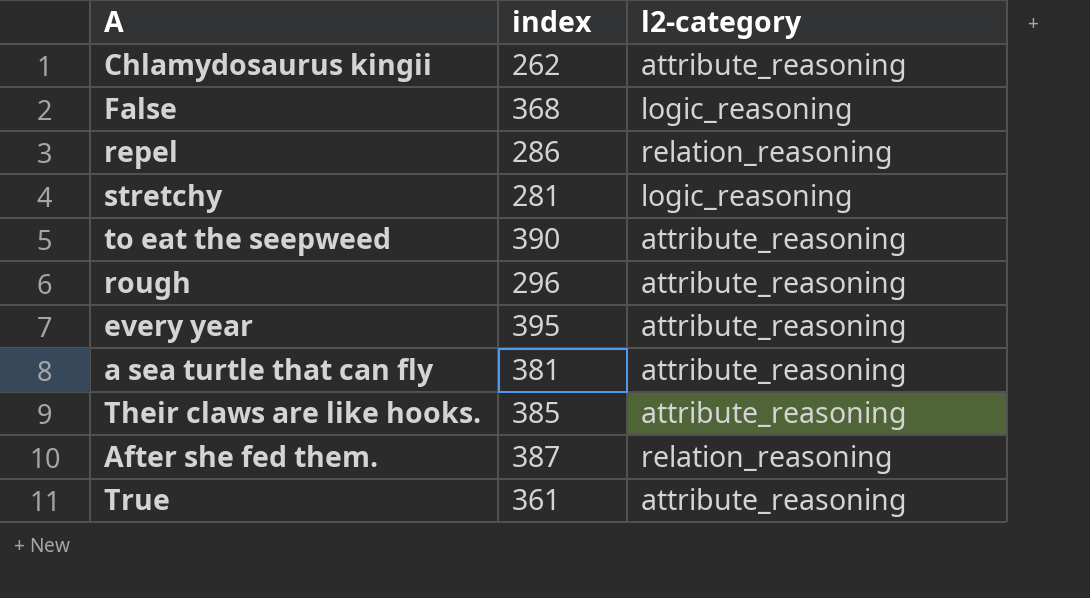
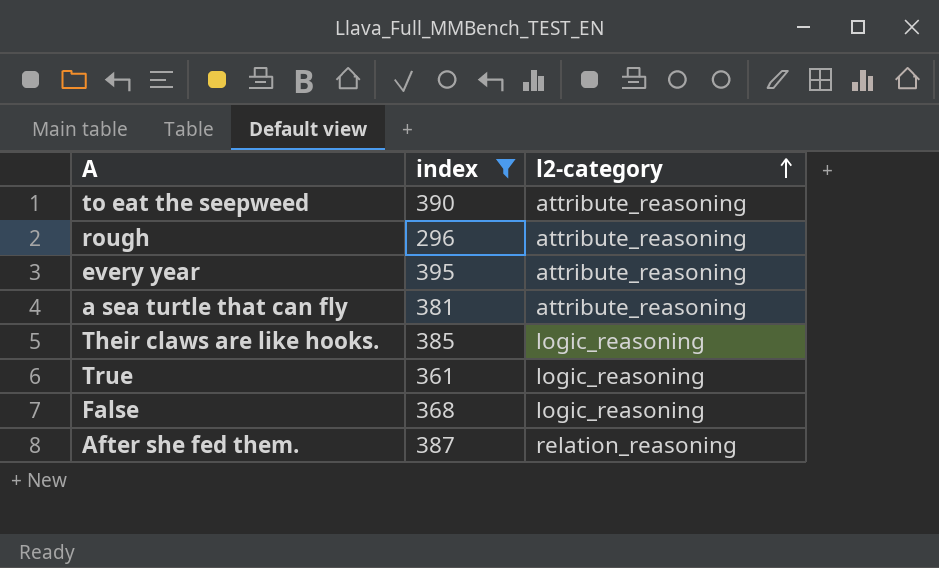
filter: none -> index >= 296
row order: none -> l2-category ascending
Their claws are like hooks. | l2-category: attribute_reasoning -> logic_reasoning
True | l2-category: attribute_reasoning -> logic_reasoning

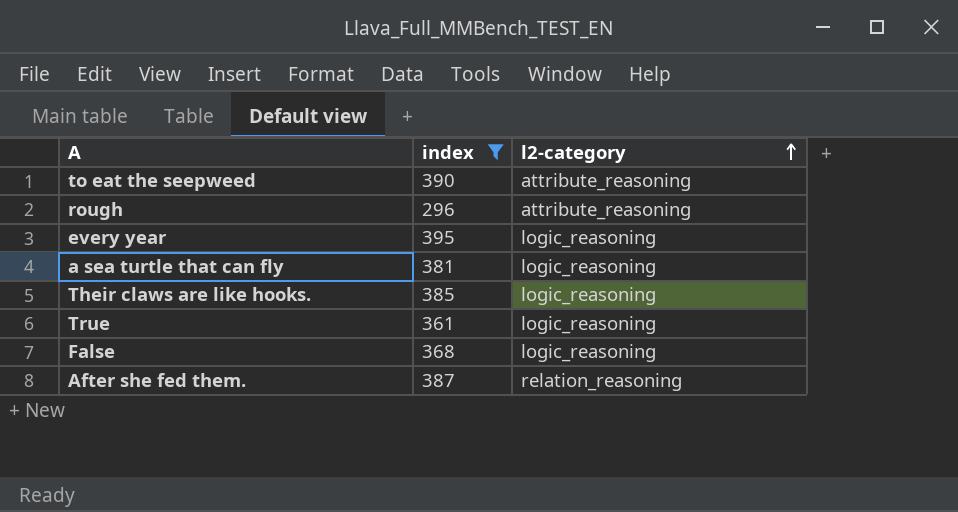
every year | l2-category: attribute_reasoning -> logic_reasoning
a sea turtle that can fly | l2-category: attribute_reasoning -> logic_reasoning

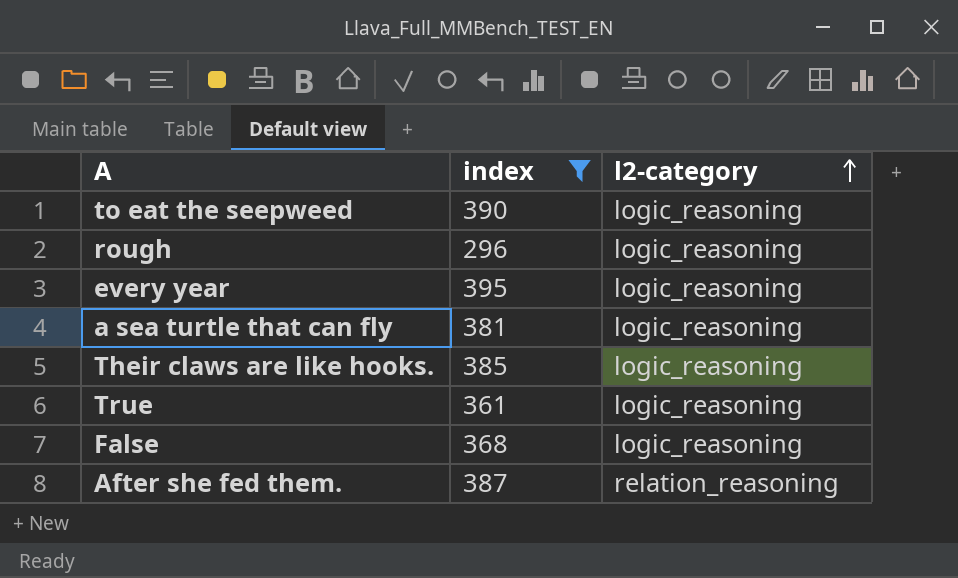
to eat the seepweed | l2-category: attribute_reasoning -> logic_reasoning
rough | l2-category: attribute_reasoning -> logic_reasoning

